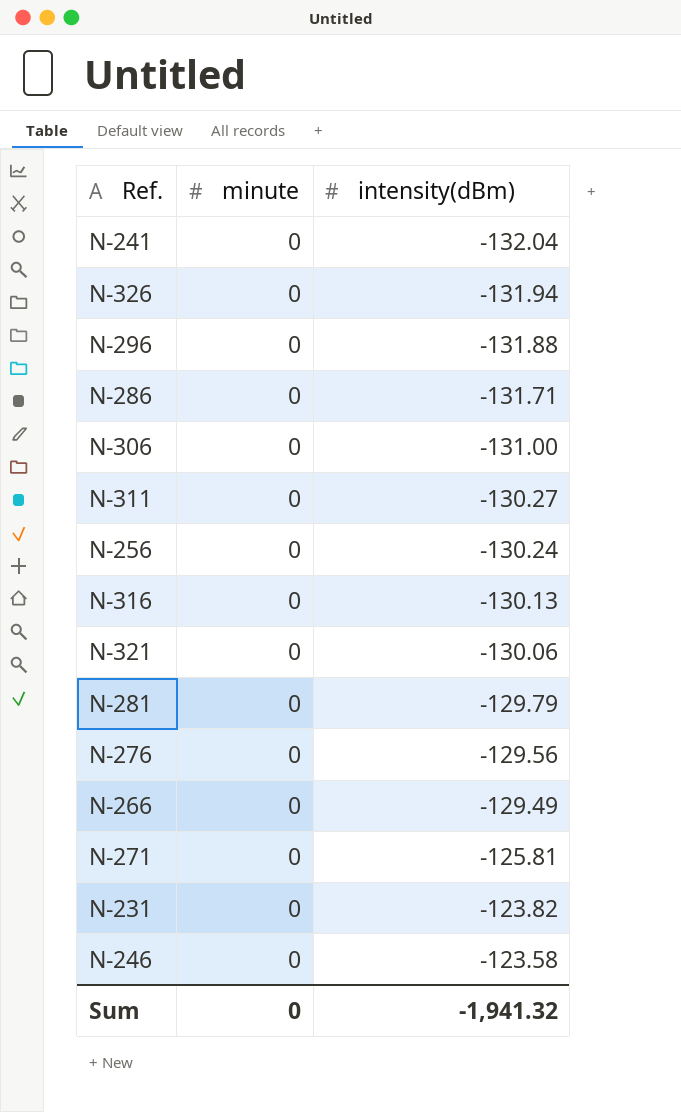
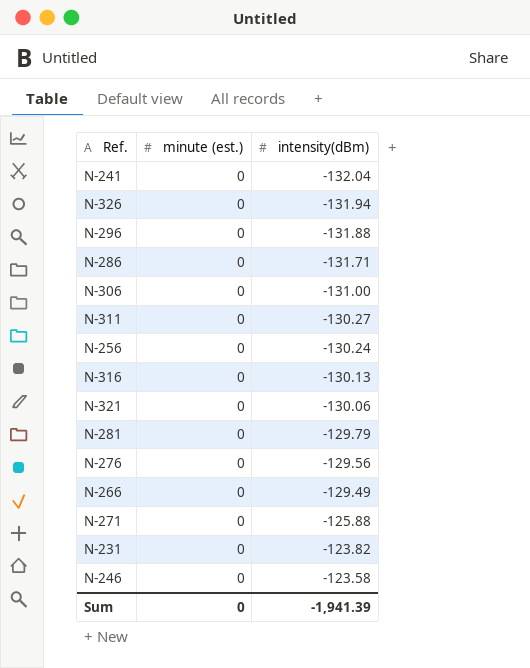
column name: minute -> minute (est.)
N-271 | intensity(dBm): -125.81 -> -125.88
Sum | intensity(dBm): -1,941.32 -> -1,941.39

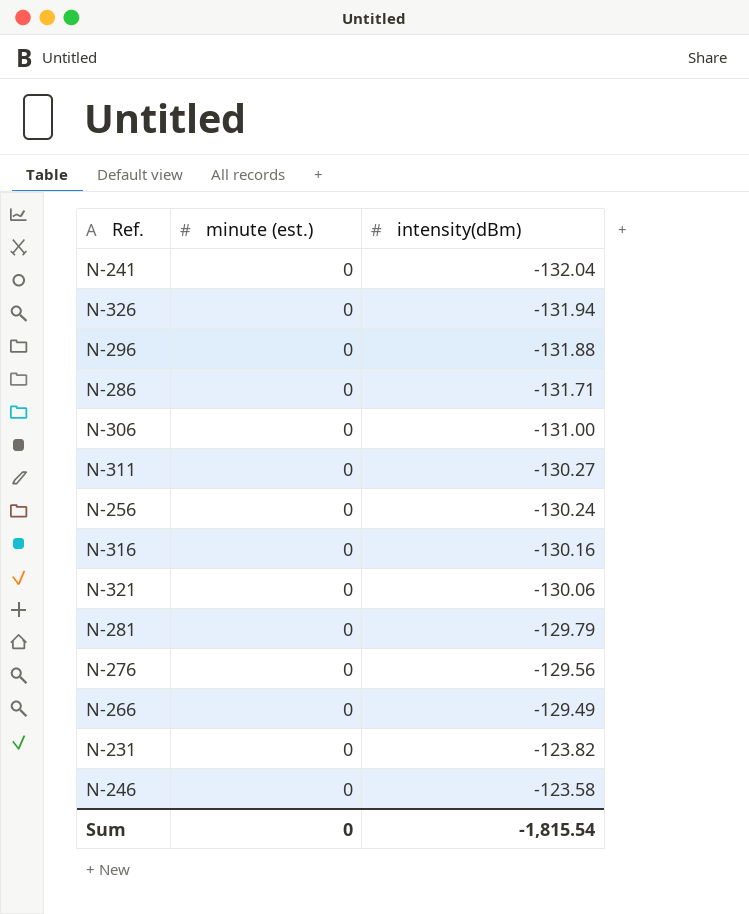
row N-271: 0 | -125.88 -> none
N-316 | intensity(dBm): -130.13 -> -130.16
Sum | intensity(dBm): -1,941.39 -> -1,815.54

